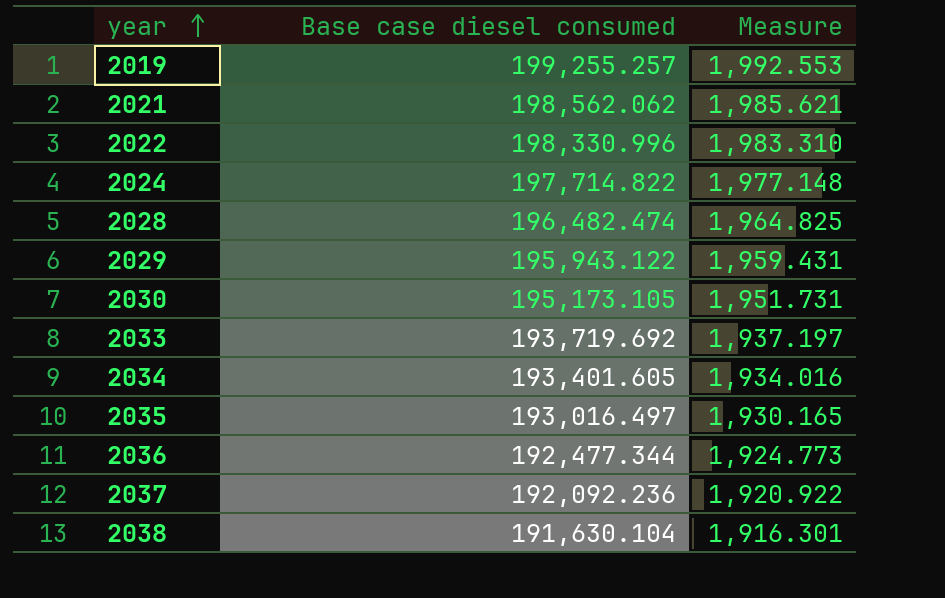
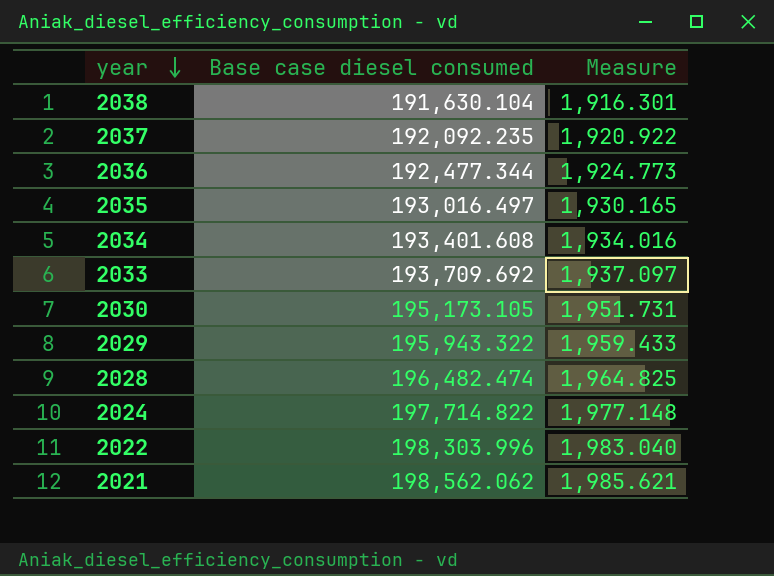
row order: year ascending -> year descending
row 2019: 199,255.257 | 1,992.553 -> none
2037 | Base case diesel consumed: 192,092.236 -> 192,092.235
2034 | Base case diesel consumed: 193,401.605 -> 193,401.608
2033 | Base case diesel consumed: 193,719.692 -> 193,709.692
2033 | Measure: 1,937.197 -> 1,937.097
2029 | Base case diesel consumed: 195,943.122 -> 195,943.322
2029 | Measure: 1,959.431 -> 1,959.433
2022 | Base case diesel consumed: 198,330.996 -> 198,303.996
2022 | Measure: 1,983.310 -> 1,983.040

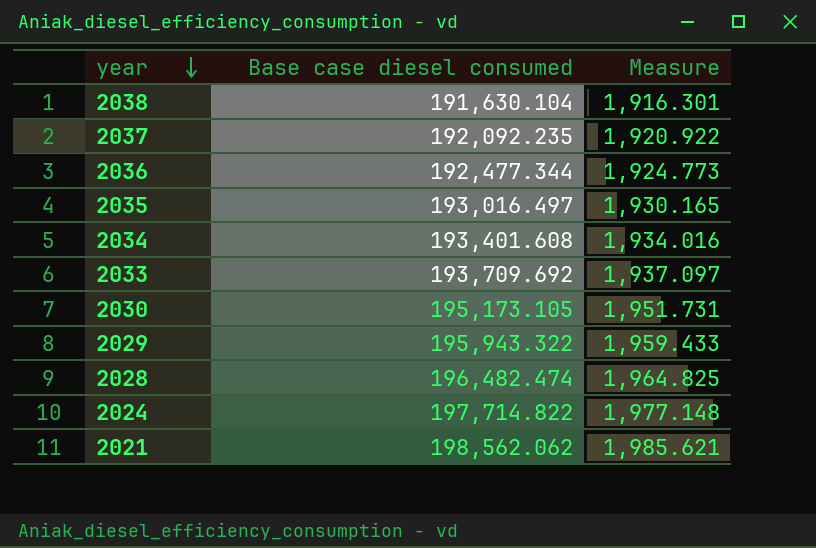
row 2022: 198,303.996 | 1,983.040 -> none

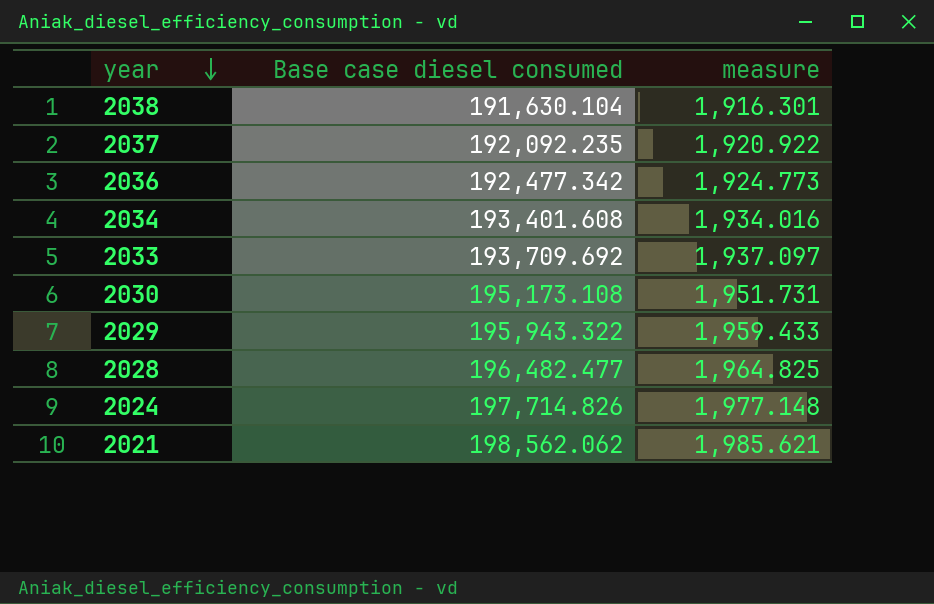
column name: Measure -> measure
row 2035: 193,016.497 | 1,930.165 -> none
2036 | Base case diesel consumed: 192,477.344 -> 192,477.342
2030 | Base case diesel consumed: 195,173.105 -> 195,173.108
2028 | Base case diesel consumed: 196,482.474 -> 196,482.477
2024 | Base case diesel consumed: 197,714.822 -> 197,714.826

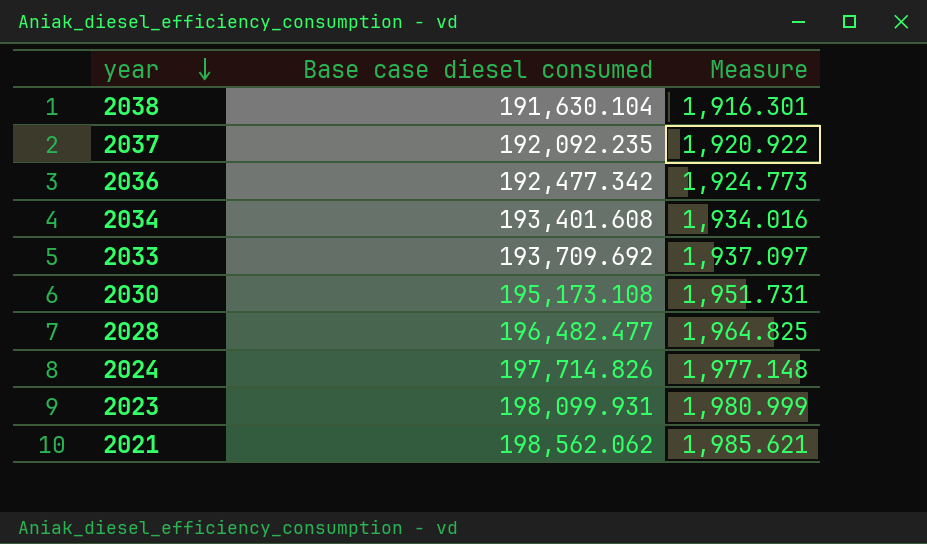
column name: measure -> Measure
row 2029: 195,943.322 | 1,959.433 -> none
row 2023: none -> 198,099.931 | 1,980.999

